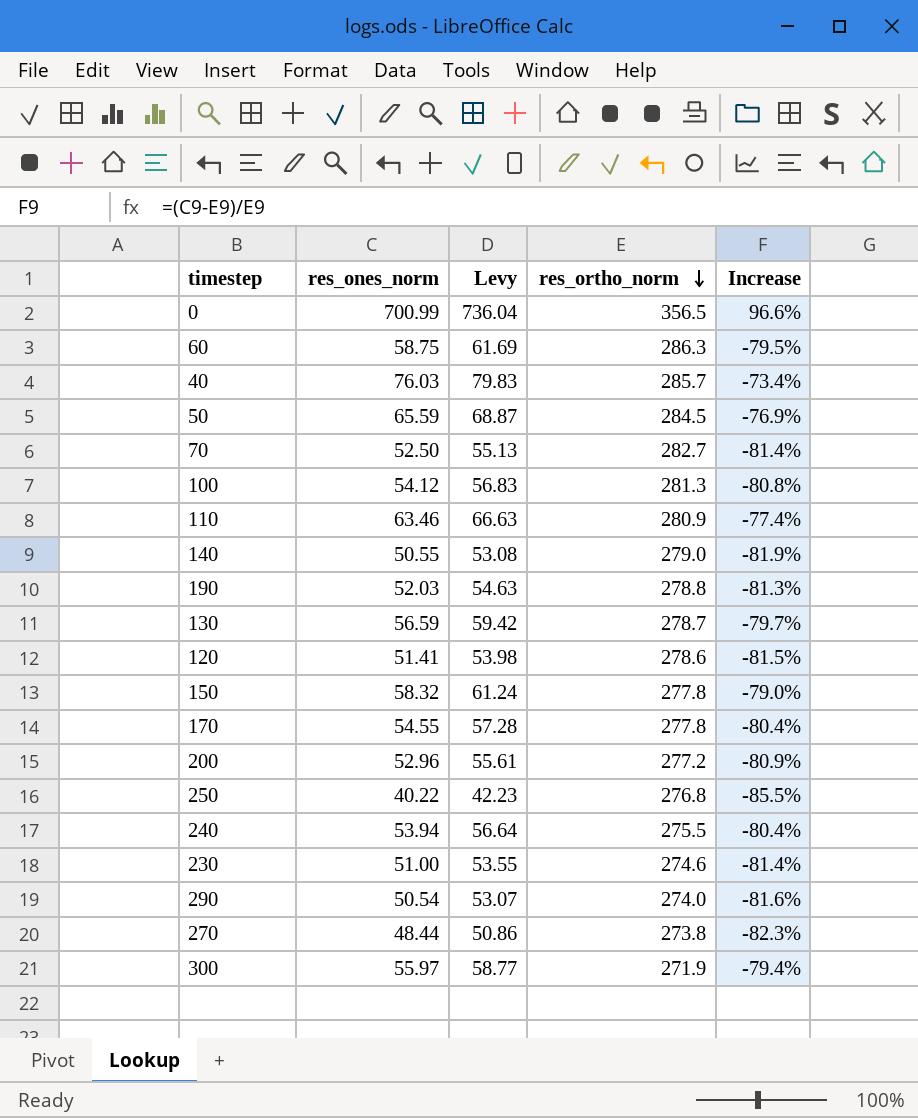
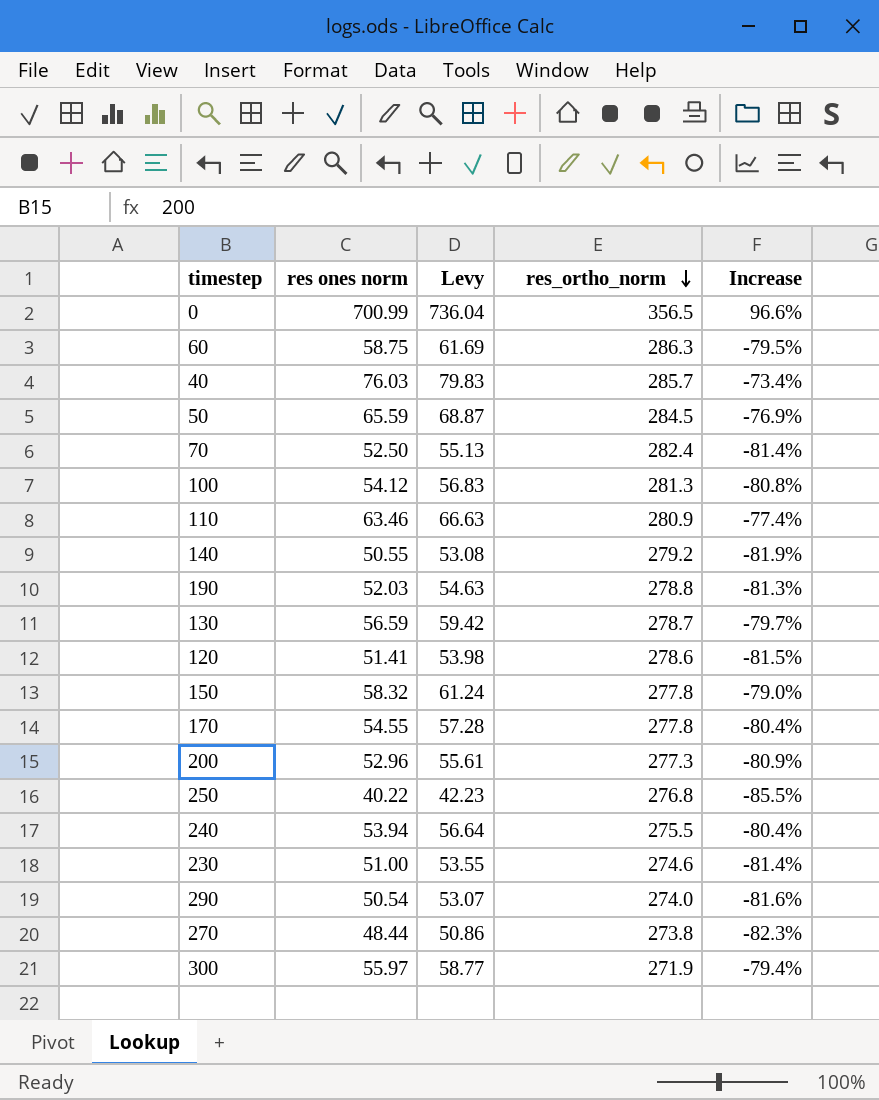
column name: res_ones_norm -> res ones norm
70 | res_ortho_norm: 282.7 -> 282.4
140 | res_ortho_norm: 279.0 -> 279.2
200 | res_ortho_norm: 277.2 -> 277.3

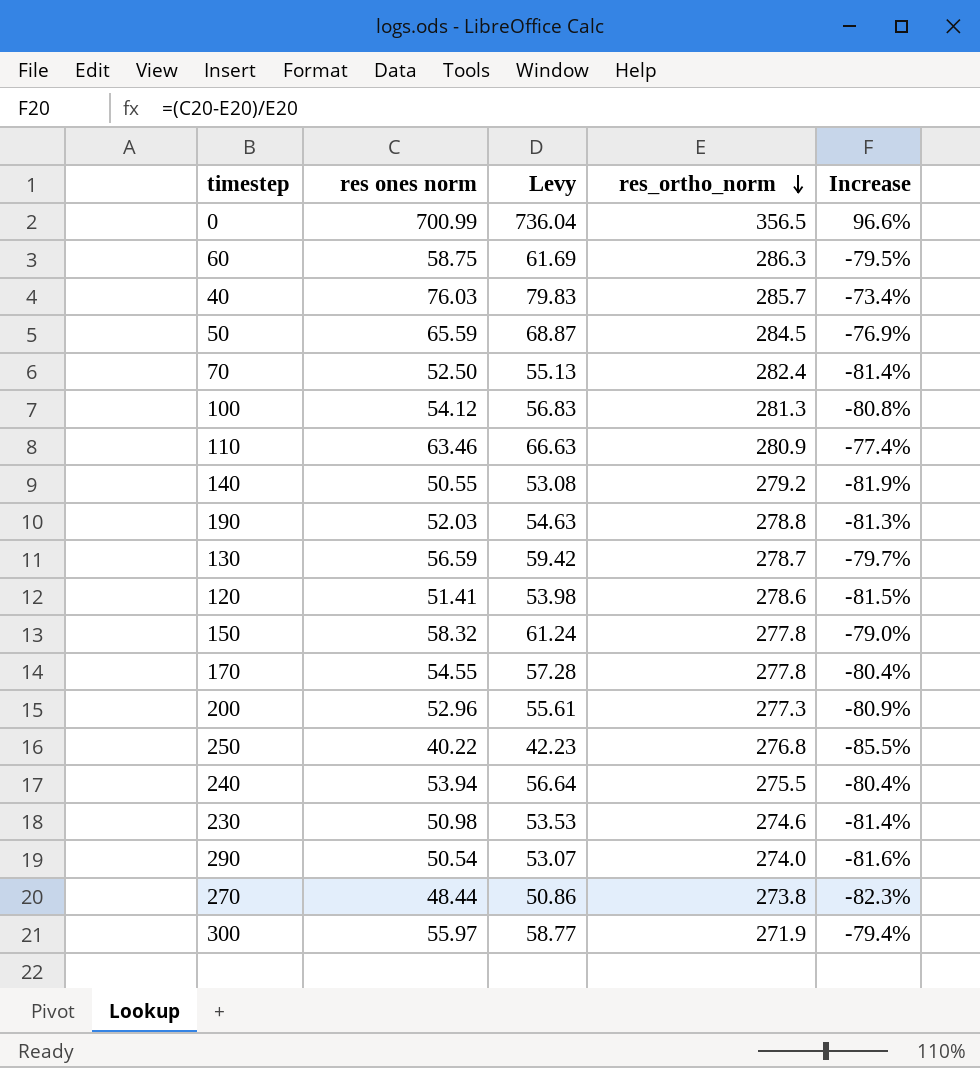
230 | res ones norm: 51.00 -> 50.98
230 | Levy: 53.55 -> 53.53

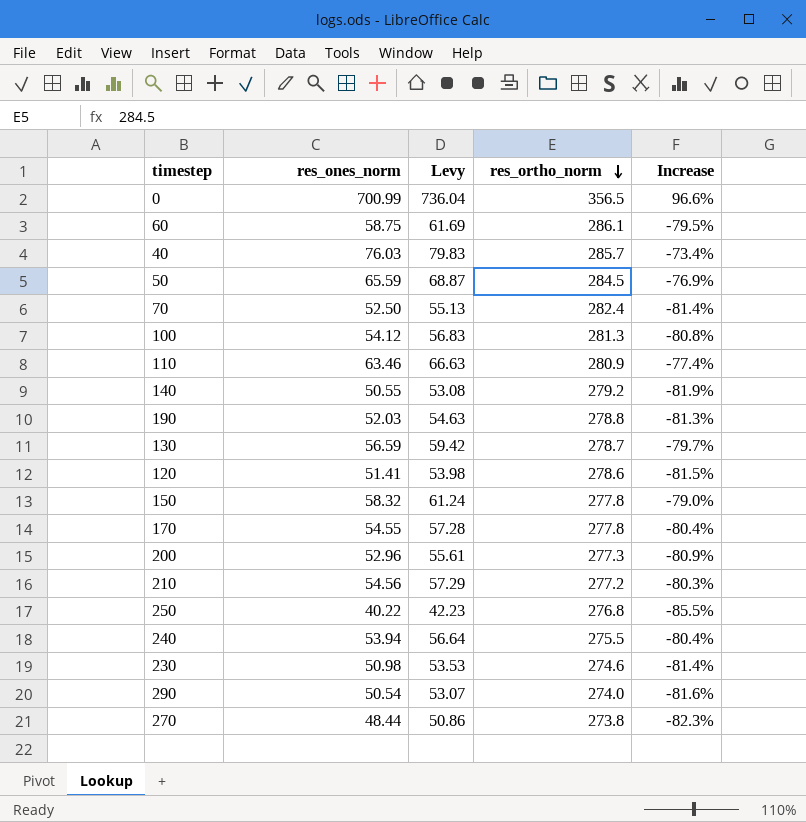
column name: res ones norm -> res_ones_norm
row 300: 55.97 | 58.77 | 271.9 | -79.4% -> none
60 | res_ortho_norm: 286.3 -> 286.1
row 210: none -> 54.56 | 57.29 | 277.2 | -80.3%

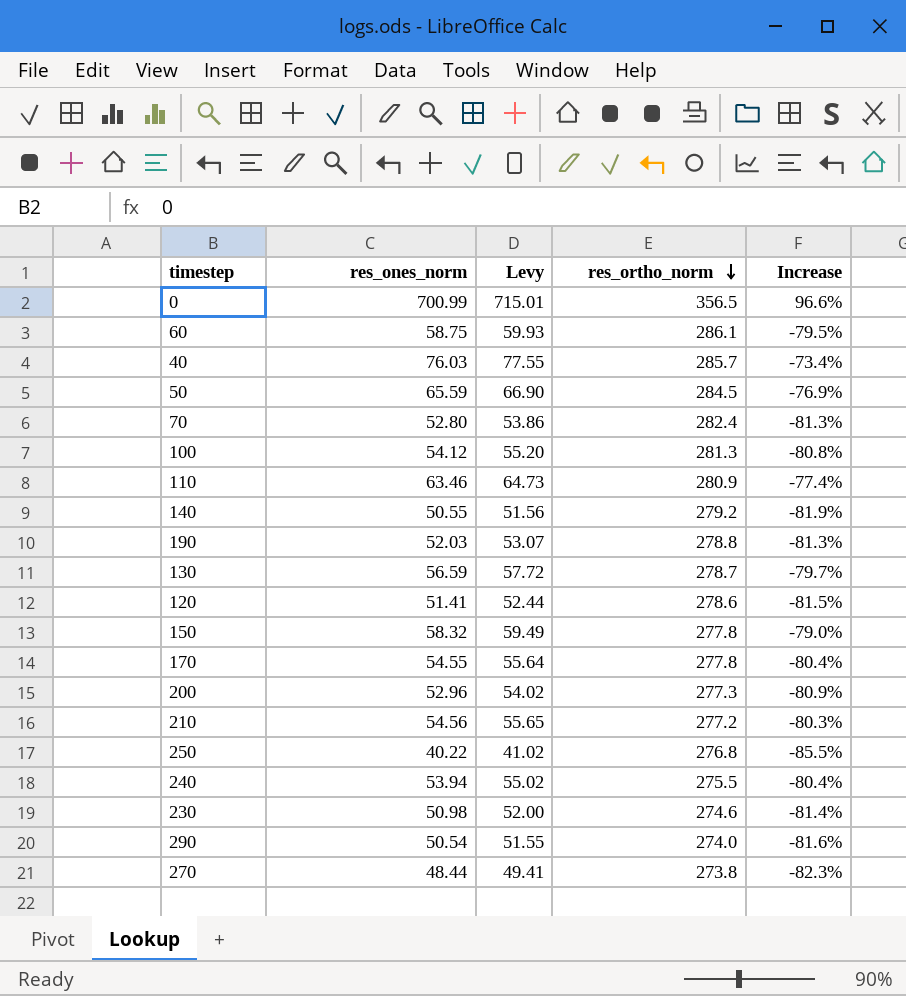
column Levy | formula: [res_ones_norm] * 1.05 -> [res_ones_norm] * 1.02
70 | res_ones_norm: 52.50 -> 52.80
70 | Increase: -81.4% -> -81.3%

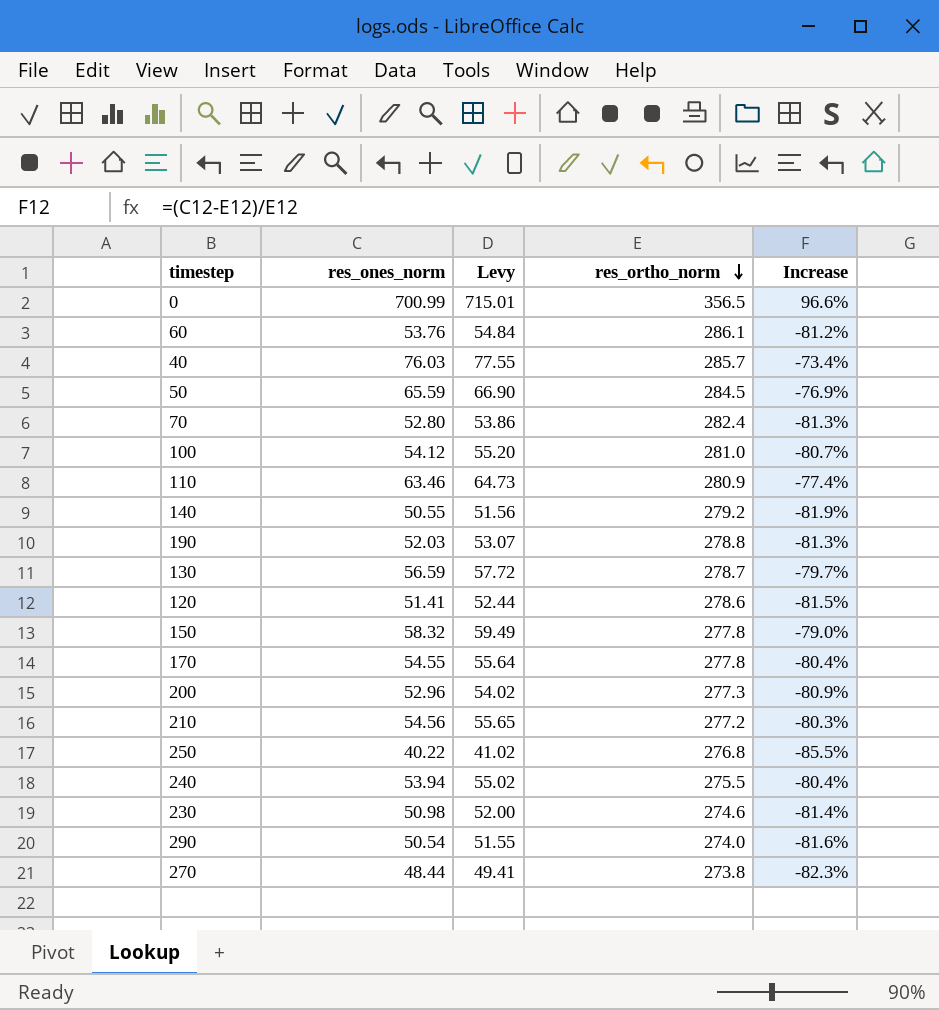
60 | res_ones_norm: 58.75 -> 53.76
60 | Levy: 59.93 -> 54.84
60 | Increase: -79.5% -> -81.2%
100 | res_ortho_norm: 281.3 -> 281.0
100 | Increase: -80.8% -> -80.7%

